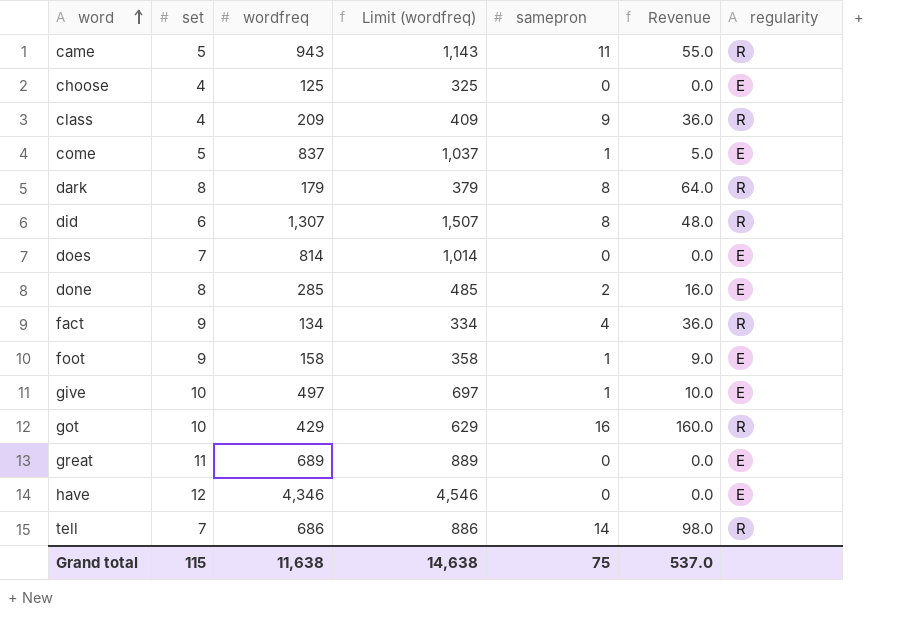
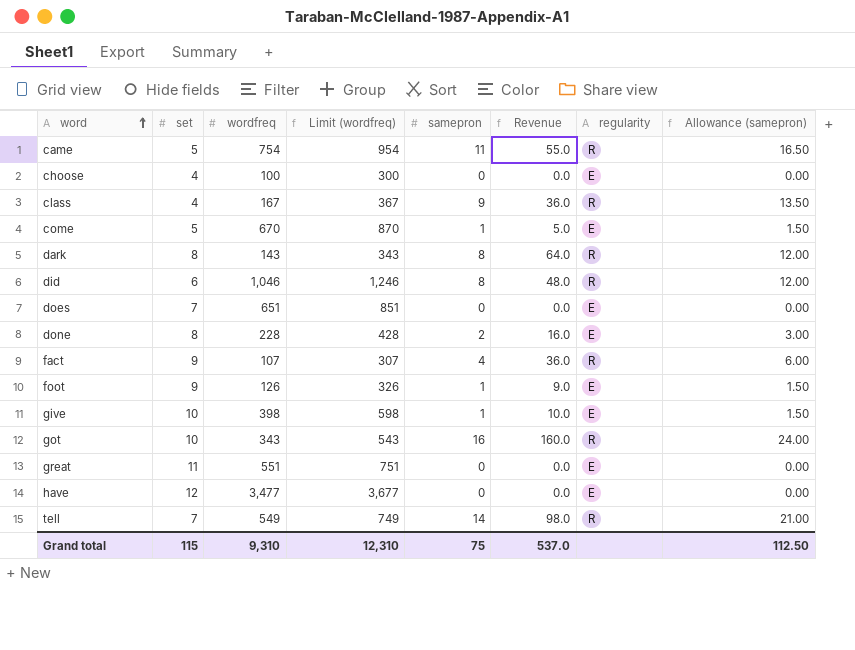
column Allowance (samepron) | formula: none -> [samepron] * 1.5
came | wordfreq: 943 -> 754
came | Limit (wordfreq): 1,143 -> 954
choose | wordfreq: 125 -> 100
choose | Limit (wordfreq): 325 -> 300
class | wordfreq: 209 -> 167
class | Limit (wordfreq): 409 -> 367
come | wordfreq: 837 -> 670
come | Limit (wordfreq): 1,037 -> 870
dark | wordfreq: 179 -> 143
dark | Limit (wordfreq): 379 -> 343
did | wordfreq: 1,307 -> 1,046
did | Limit (wordfreq): 1,507 -> 1,246
does | wordfreq: 814 -> 651
does | Limit (wordfreq): 1,014 -> 851
done | wordfreq: 285 -> 228
done | Limit (wordfreq): 485 -> 428
fact | wordfreq: 134 -> 107
fact | Limit (wordfreq): 334 -> 307
foot | wordfreq: 158 -> 126
foot | Limit (wordfreq): 358 -> 326
give | wordfreq: 497 -> 398
give | Limit (wordfreq): 697 -> 598
got | wordfreq: 429 -> 343
got | Limit (wordfreq): 629 -> 543
great | wordfreq: 689 -> 551
great | Limit (wordfreq): 889 -> 751
have | wordfreq: 4,346 -> 3,477
have | Limit (wordfreq): 4,546 -> 3,677
tell | wordfreq: 686 -> 549
tell | Limit (wordfreq): 886 -> 749
Grand total | wordfreq: 11,638 -> 9,310
Grand total | Limit (wordfreq): 14,638 -> 12,310

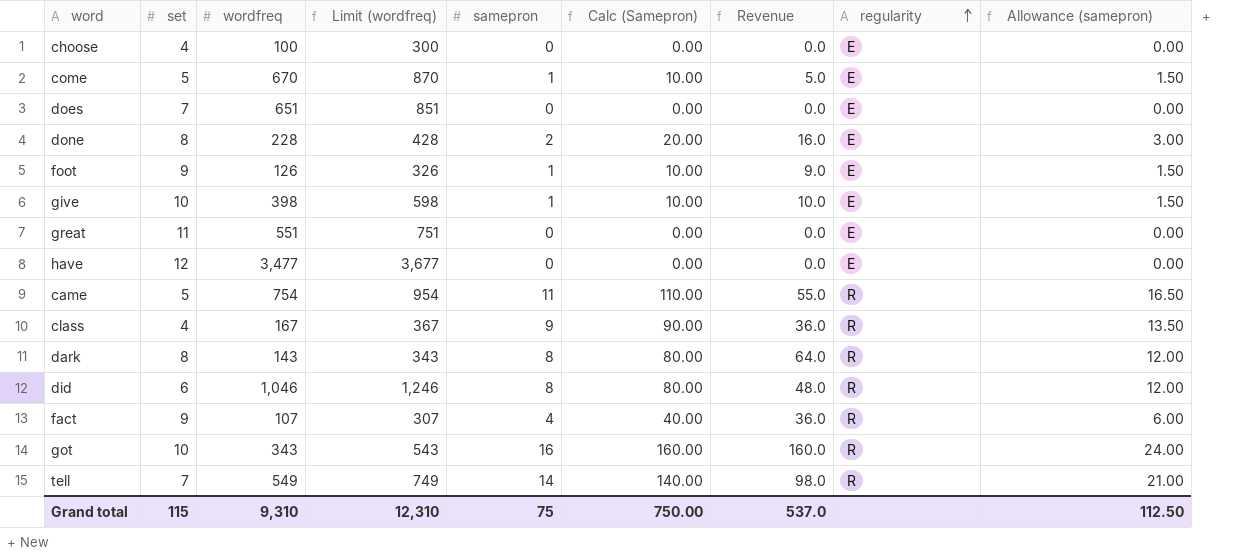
row order: word ascending -> regularity ascending
column Calc (Samepron) | formula: none -> [samepron] * 10

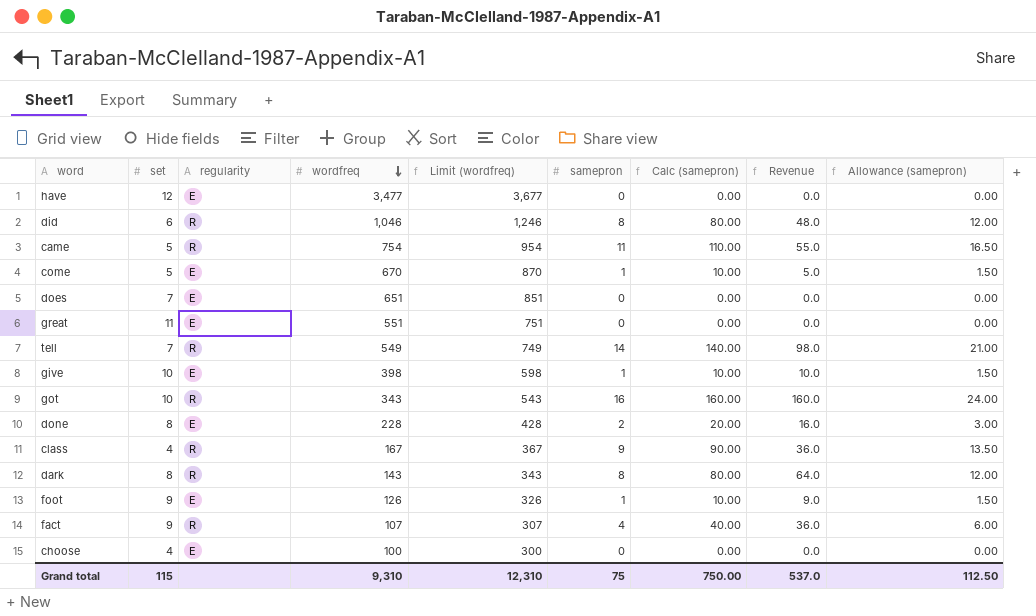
row order: regularity ascending -> wordfreq descending
column regularity | position: 8 -> 3
column name: Calc (Samepron) -> Calc (samepron)

